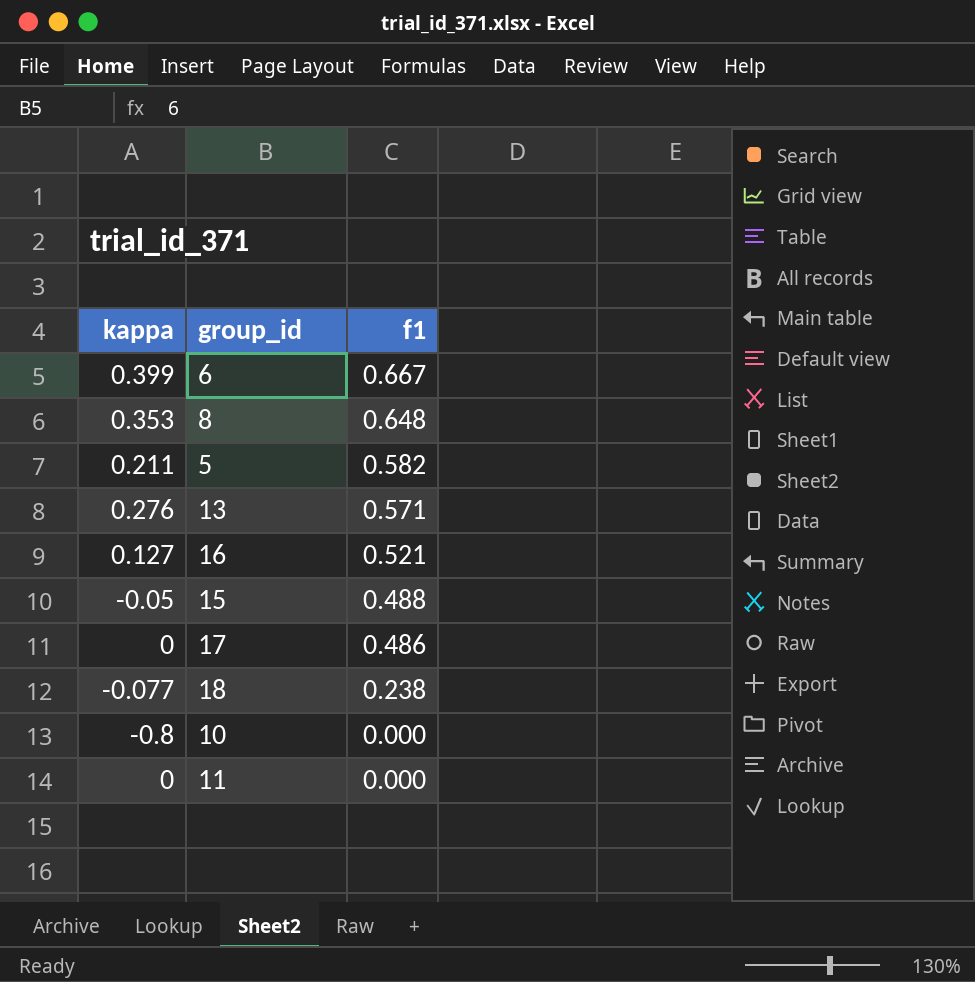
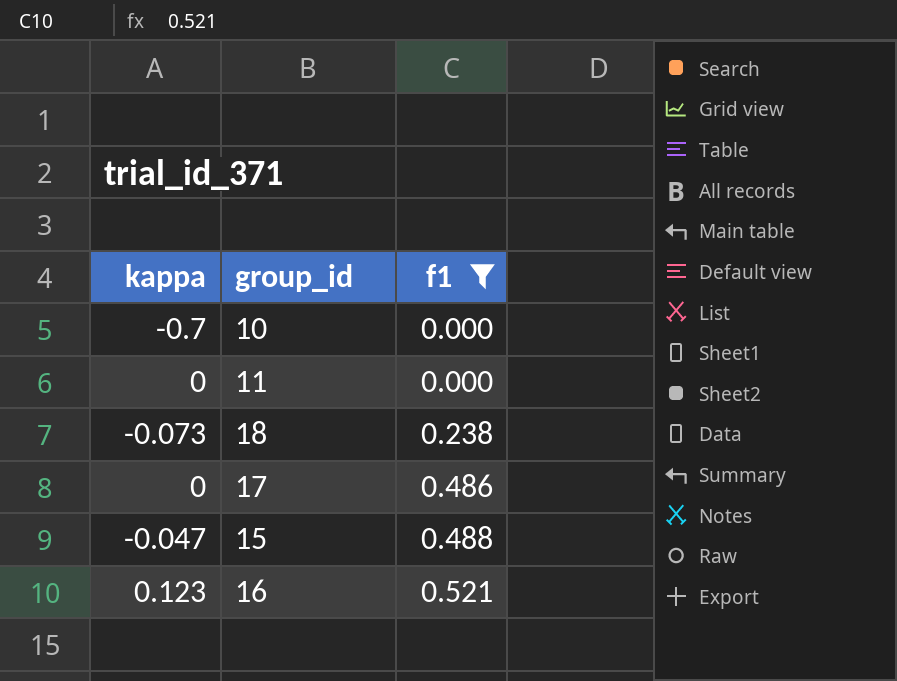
filter: none -> f1 <= 0.521
row order: f1 descending -> f1 ascending
10 | kappa: -0.8 -> -0.7
18 | kappa: -0.077 -> -0.073
15 | kappa: -0.05 -> -0.047
16 | kappa: 0.127 -> 0.123

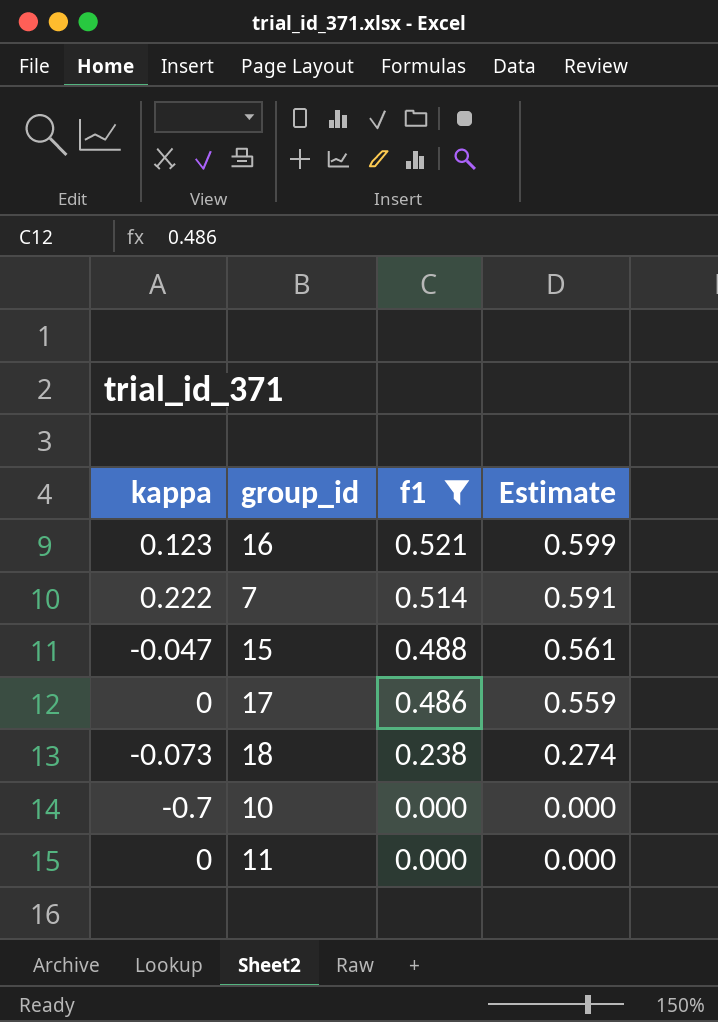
row order: f1 ascending -> f1 descending
column Estimate | formula: none -> [f1] * 1.15
row 7: none -> 0.222 | 0.514 | 0.591

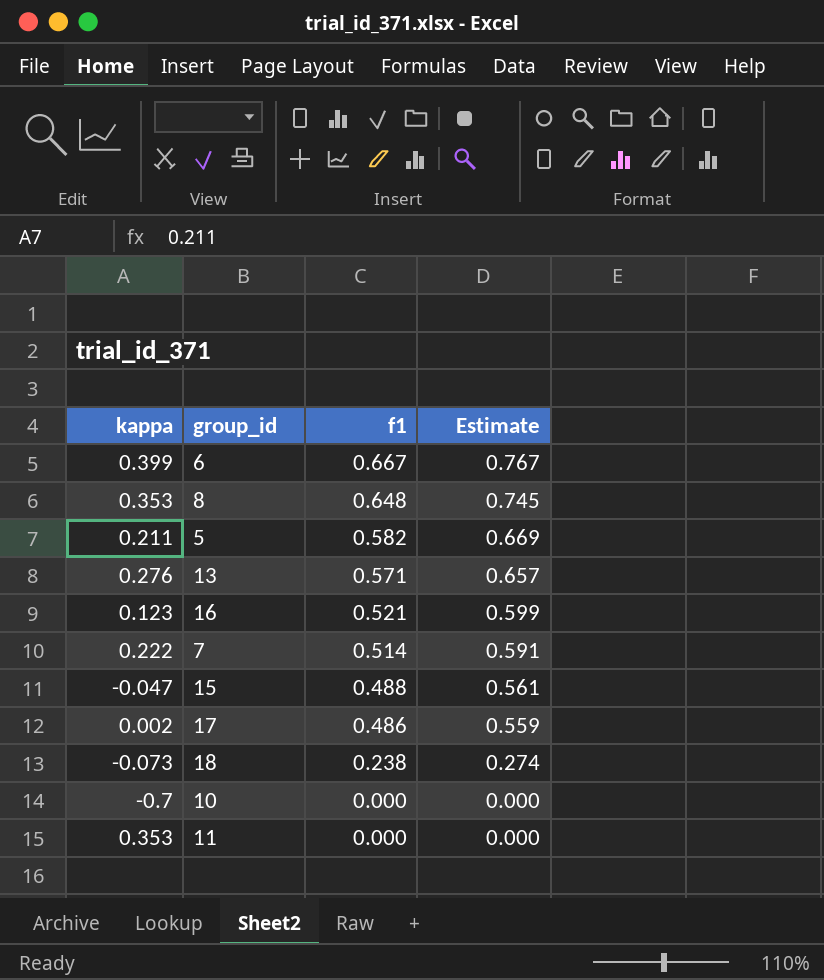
filter: f1 <= 0.521 -> none
17 | kappa: 0 -> 0.002
11 | kappa: 0 -> 0.353

